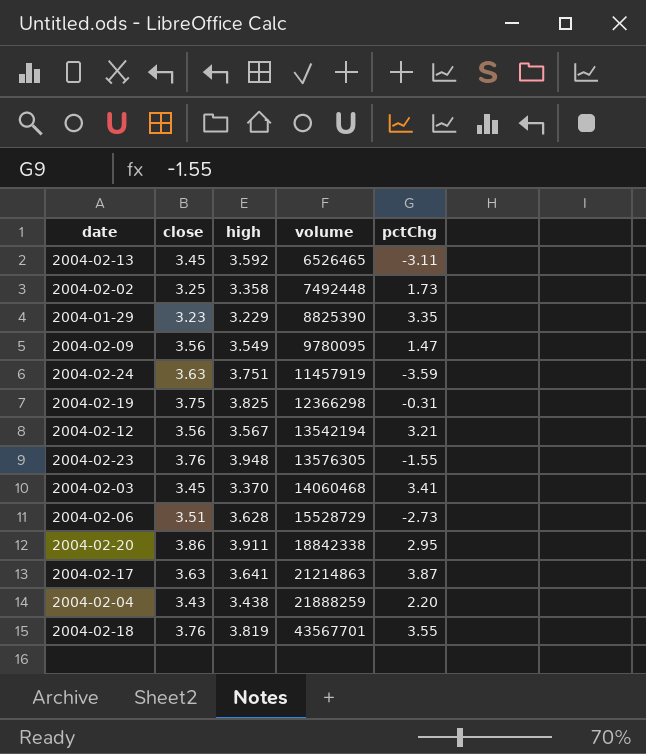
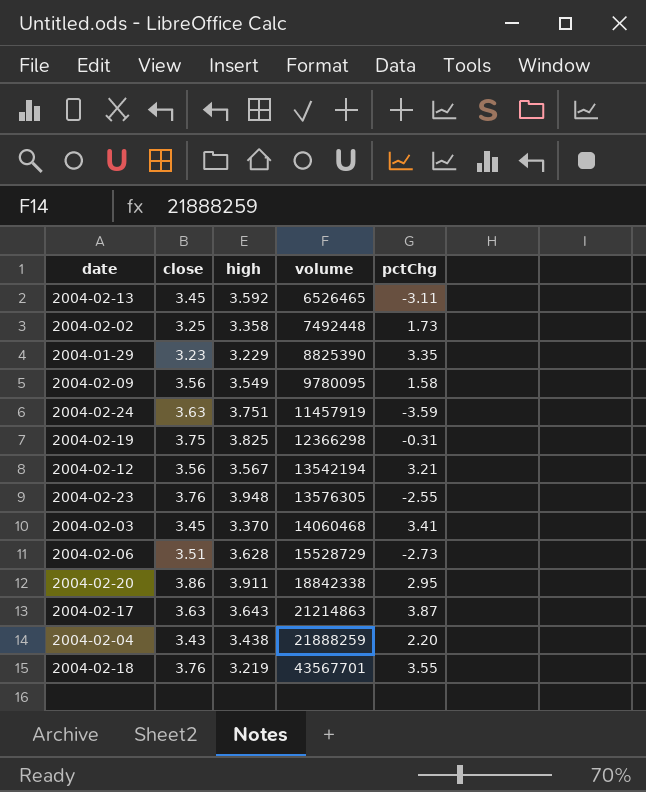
2004-02-09 | pctChg: 1.47 -> 1.58
2004-02-23 | pctChg: -1.55 -> -2.55
2004-02-17 | high: 3.641 -> 3.643
2004-02-18 | high: 3.819 -> 3.219

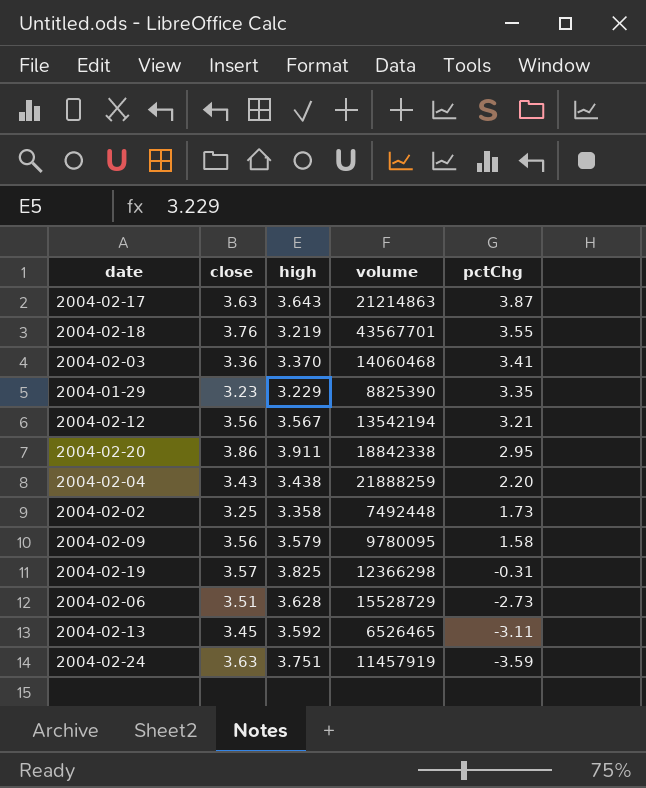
row order: volume ascending -> pctChg descending
row 2004-02-23: 3.76 | 3.948 | 13576305 | -2.55 -> none
2004-02-03 | close: 3.45 -> 3.36
2004-02-09 | high: 3.549 -> 3.579
2004-02-19 | close: 3.75 -> 3.57

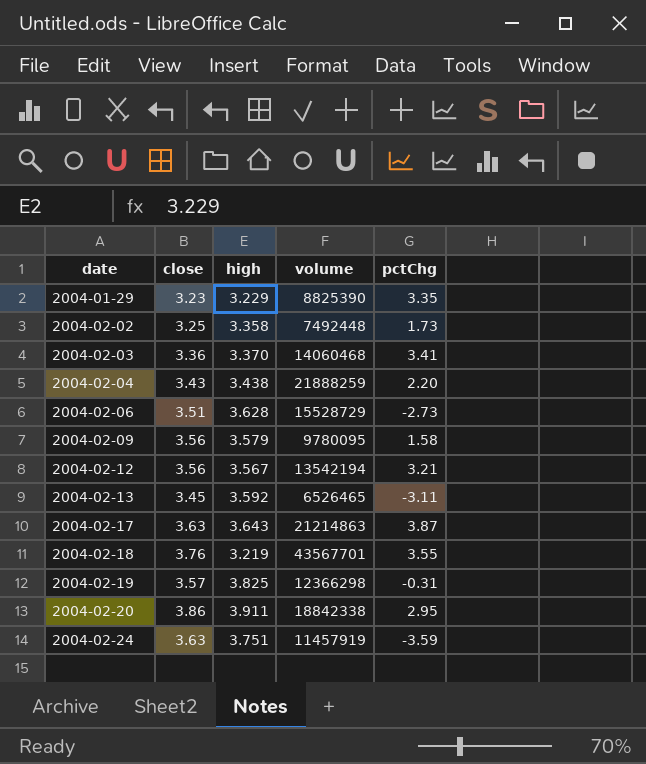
row order: pctChg descending -> date ascending

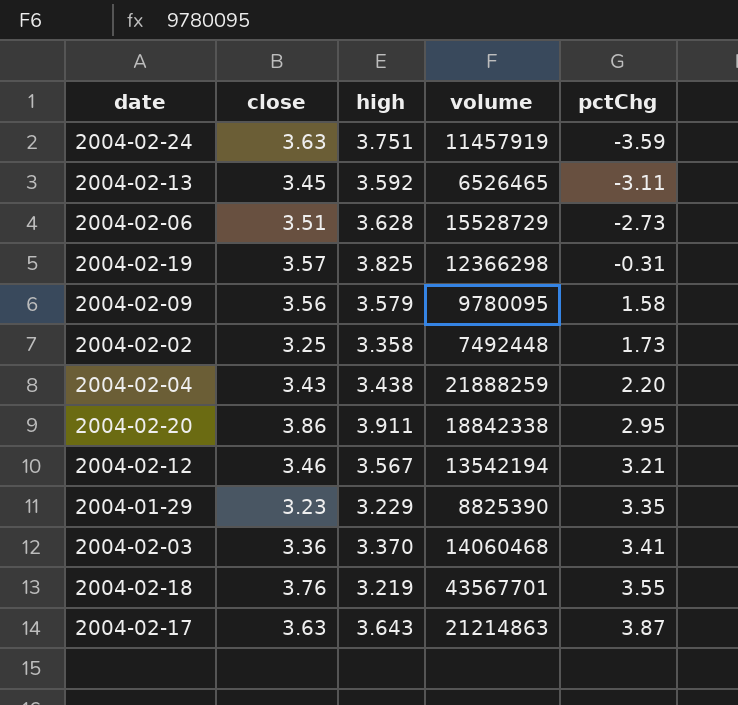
row order: date ascending -> pctChg ascending
2004-02-12 | close: 3.56 -> 3.46

